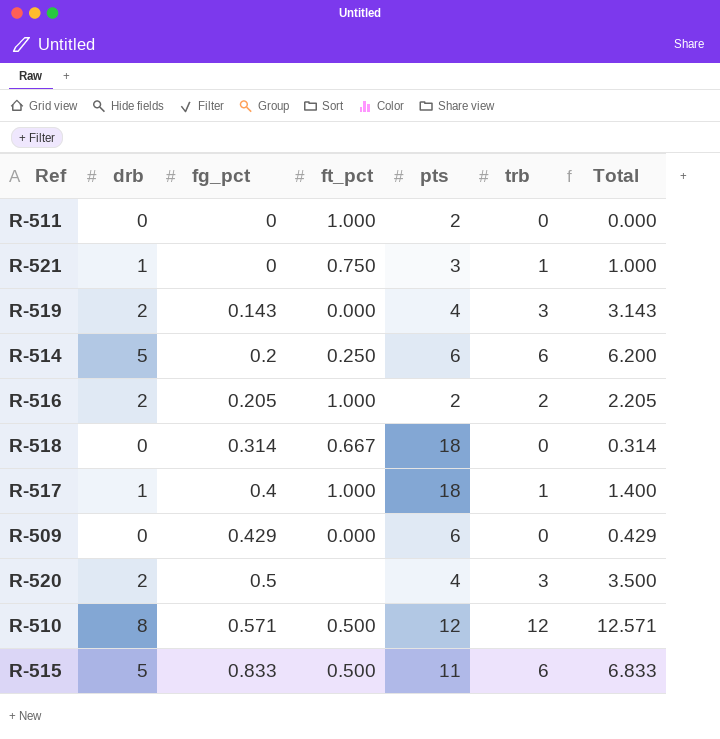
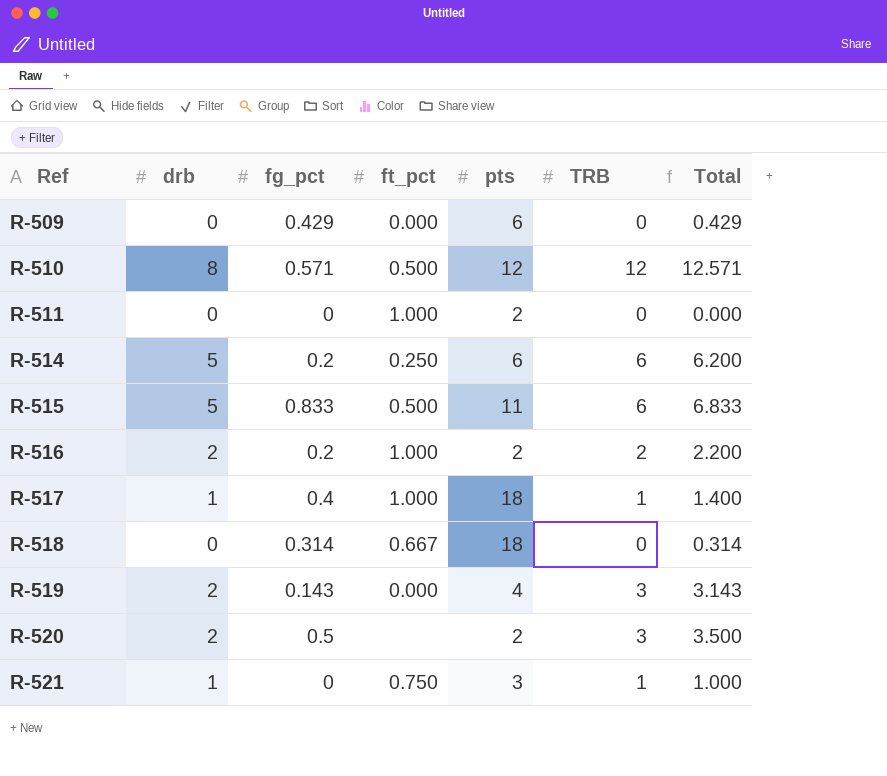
row order: fg_pct ascending -> Ref ascending
column name: trb -> TRB
R-516 | fg_pct: 0.205 -> 0.2
R-516 | Total: 2.205 -> 2.200
R-520 | pts: 4 -> 2

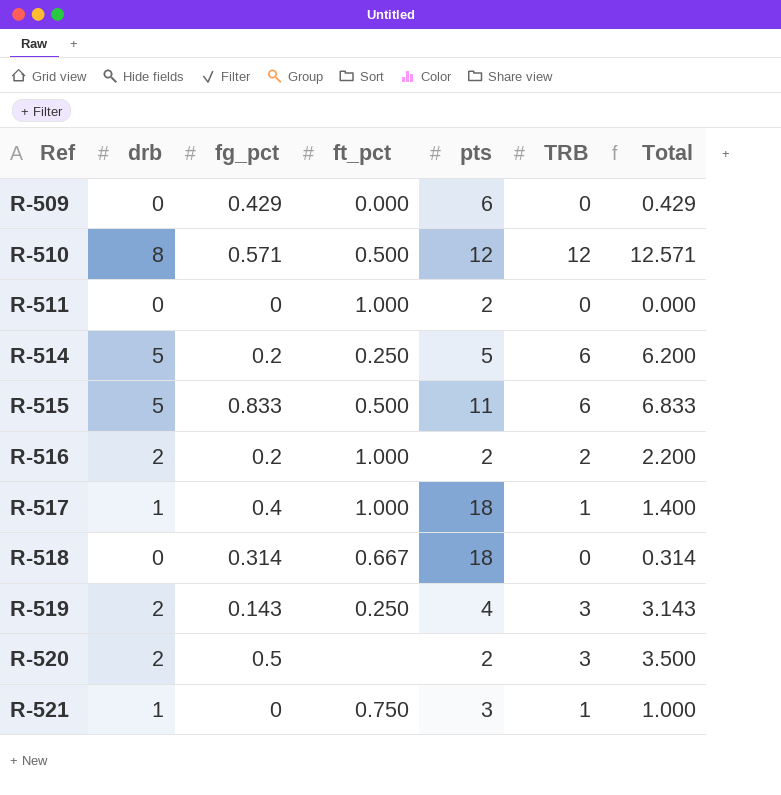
R-514 | pts: 6 -> 5
R-519 | ft_pct: 0.000 -> 0.250

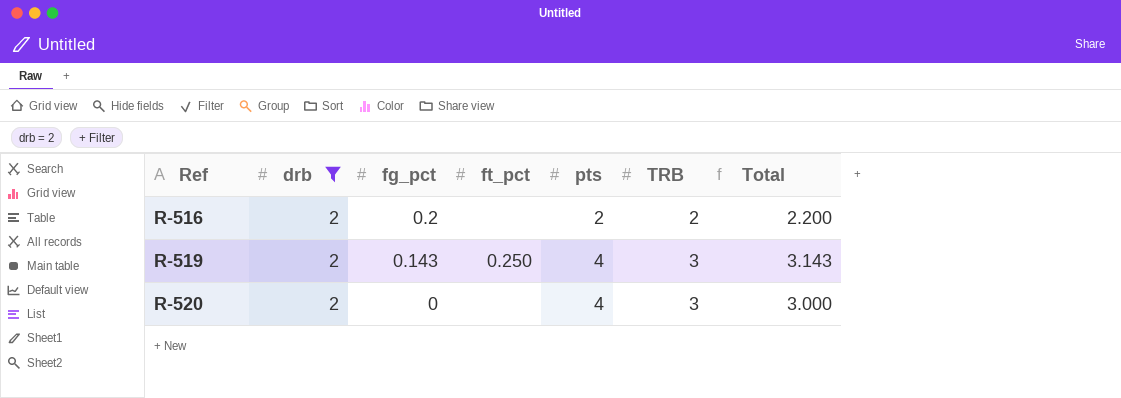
filter: none -> drb = 2
R-516 | ft_pct: 1.000 -> none
R-520 | fg_pct: 0.5 -> 0
R-520 | pts: 2 -> 4
R-520 | Total: 3.500 -> 3.000

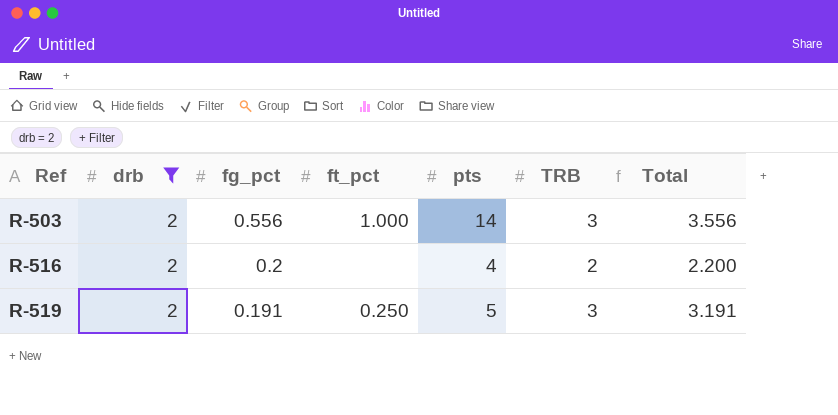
row R-520: 2 | 0 | none | 4 | 3 | 3.000 -> none
row R-503: none -> 2 | 0.556 | 1.000 | 14 | 3 | 3.556
R-516 | pts: 2 -> 4
R-519 | fg_pct: 0.143 -> 0.191
R-519 | pts: 4 -> 5
R-519 | Total: 3.143 -> 3.191

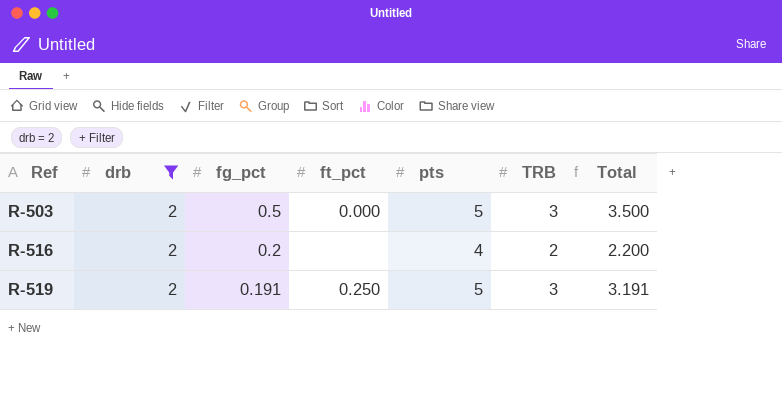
R-503 | fg_pct: 0.556 -> 0.5
R-503 | ft_pct: 1.000 -> 0.000
R-503 | pts: 14 -> 5
R-503 | Total: 3.556 -> 3.500

